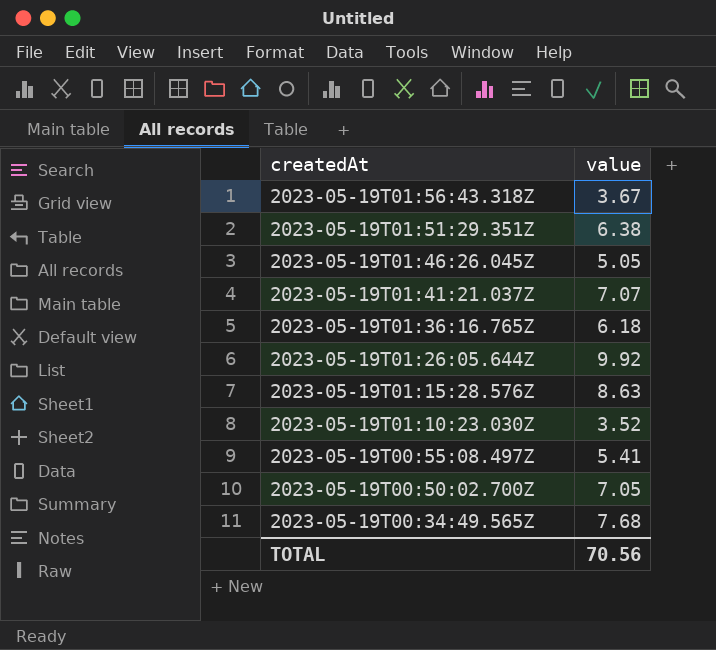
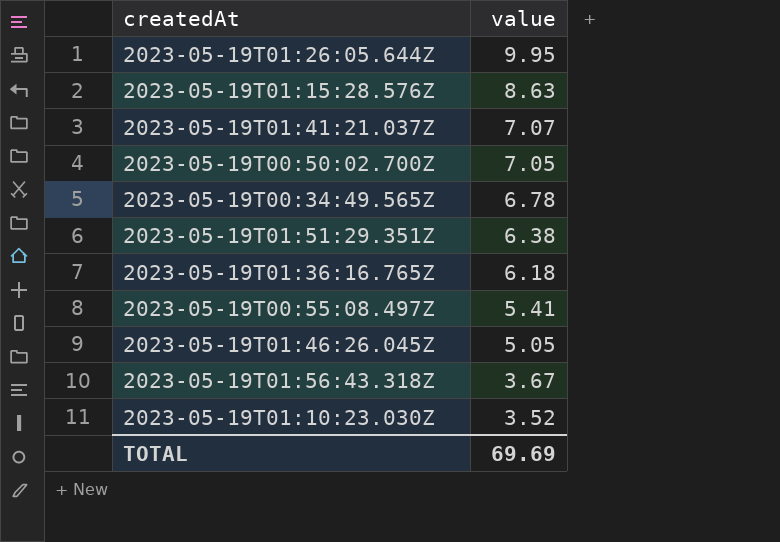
row order: createdAt descending -> value descending
2023-05-19T01:26:05.644Z | value: 9.92 -> 9.95
2023-05-19T00:34:49.565Z | value: 7.68 -> 6.78
TOTAL | value: 70.56 -> 69.69

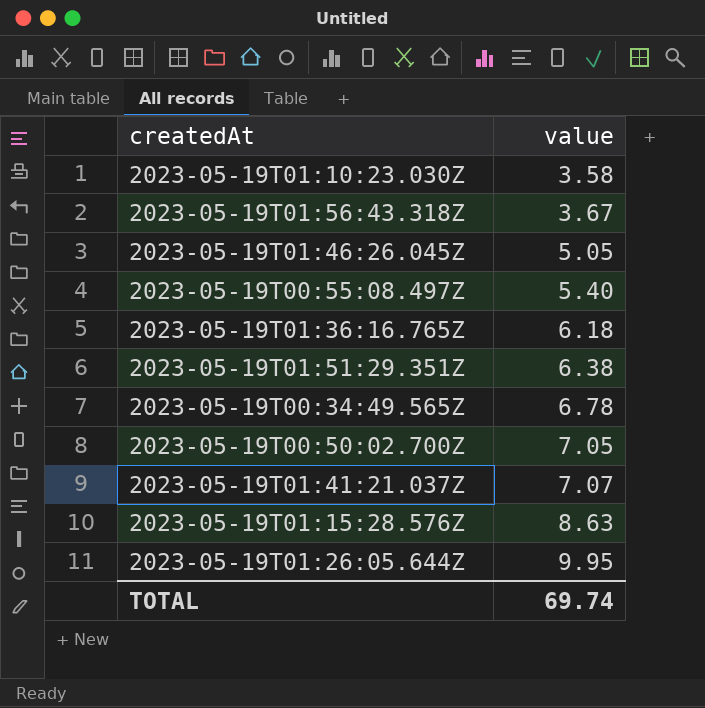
row order: value descending -> value ascending
2023-05-19T01:10:23.030Z | value: 3.52 -> 3.58
2023-05-19T00:55:08.497Z | value: 5.41 -> 5.40
TOTAL | value: 69.69 -> 69.74

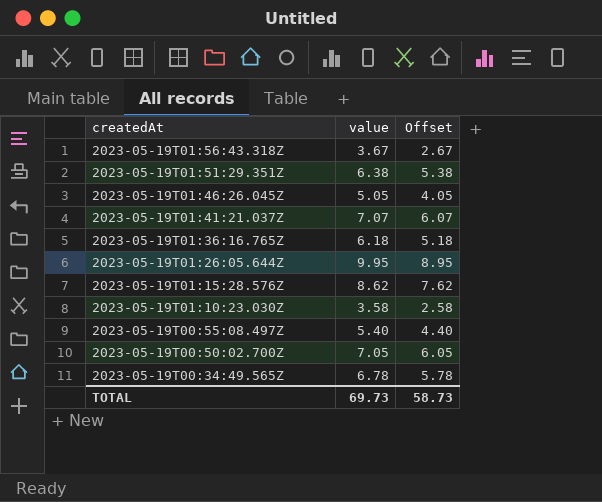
row order: value ascending -> createdAt descending
column Offset | formula: none -> [value] - 1
2023-05-19T01:15:28.576Z | value: 8.63 -> 8.62
TOTAL | value: 69.74 -> 69.73

